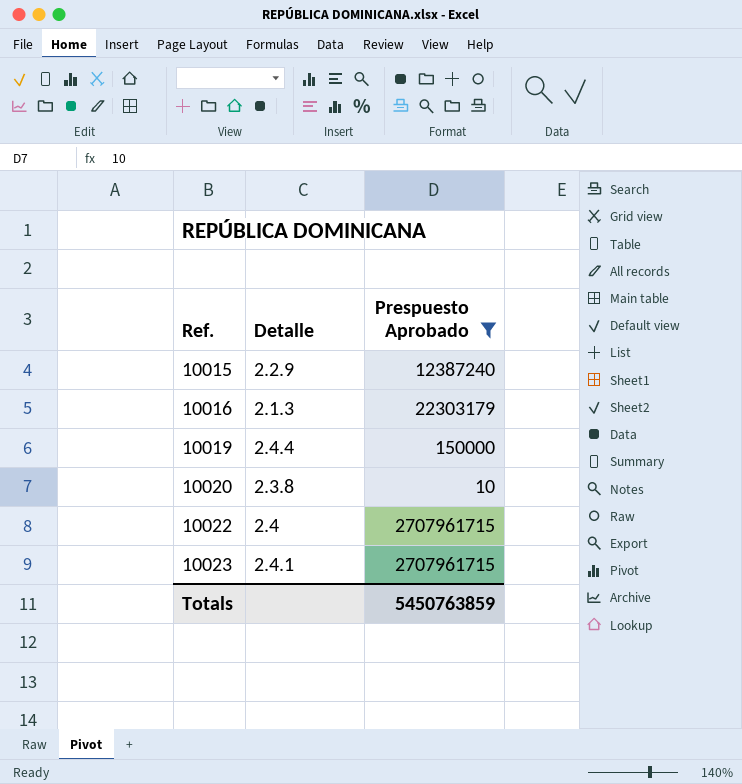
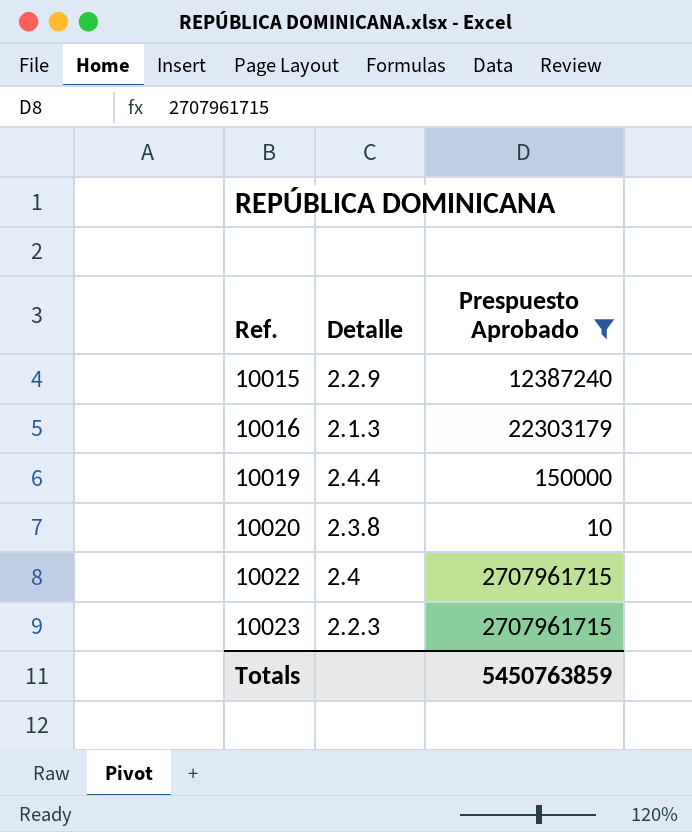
10023 | Detalle: 2.4.1 -> 2.2.3

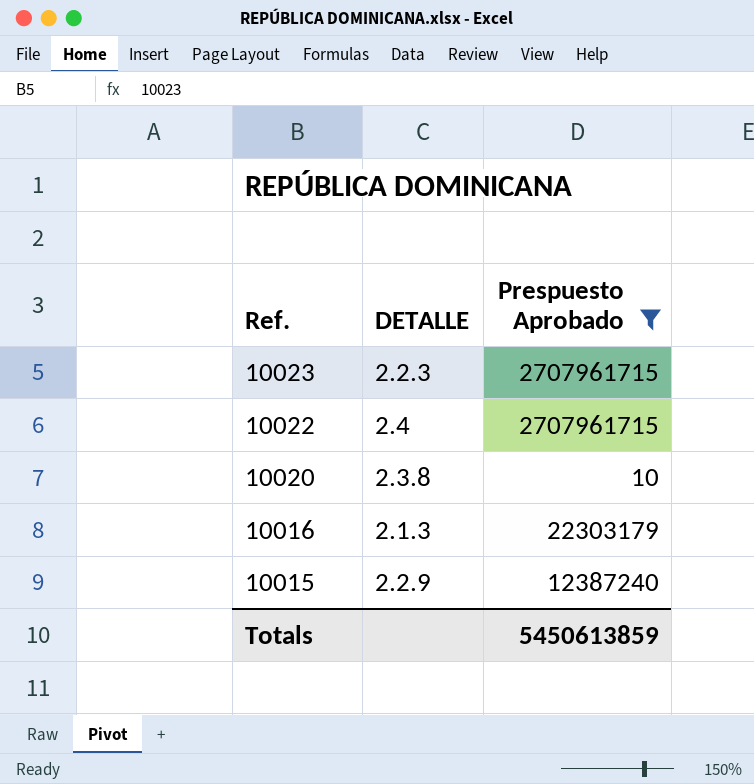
row order: Ref. ascending -> Ref. descending
column name: Detalle -> DETALLE
row 10019: 2.4.4 | 150000 -> none
Totals | Prespuesto Aprobado: 5450763859 -> 5450613859

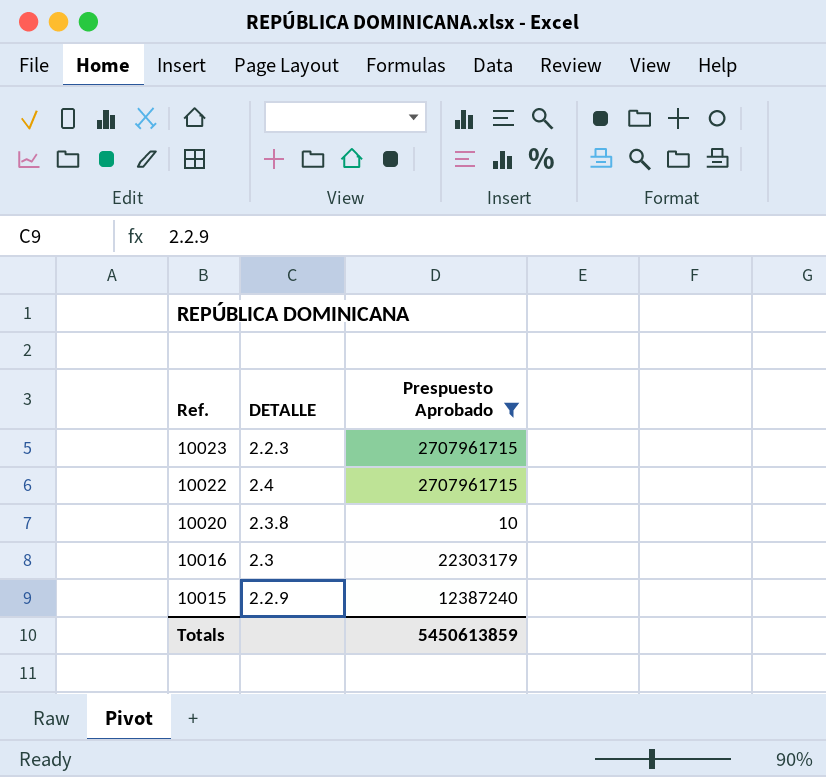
10016 | DETALLE: 2.1.3 -> 2.3

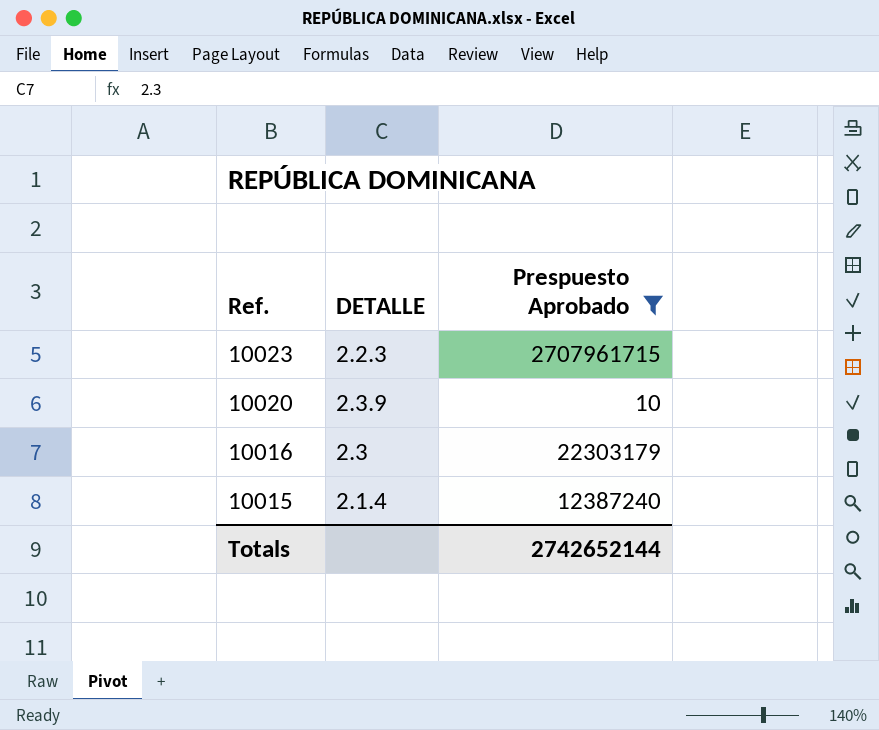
row 10022: 2.4 | 2707961715 -> none
10020 | DETALLE: 2.3.8 -> 2.3.9
10015 | DETALLE: 2.2.9 -> 2.1.4
Totals | Prespuesto Aprobado: 5450613859 -> 2742652144

